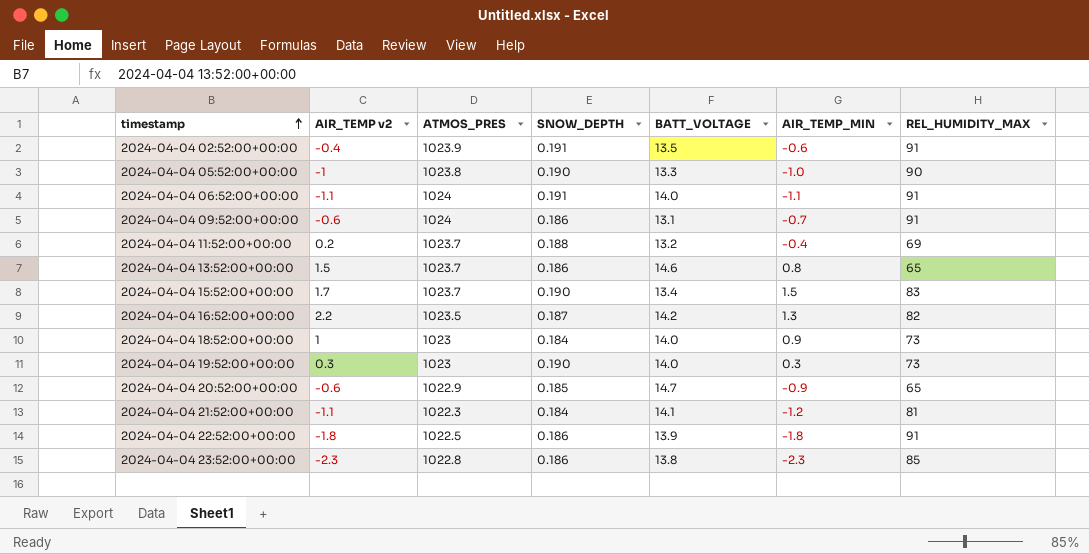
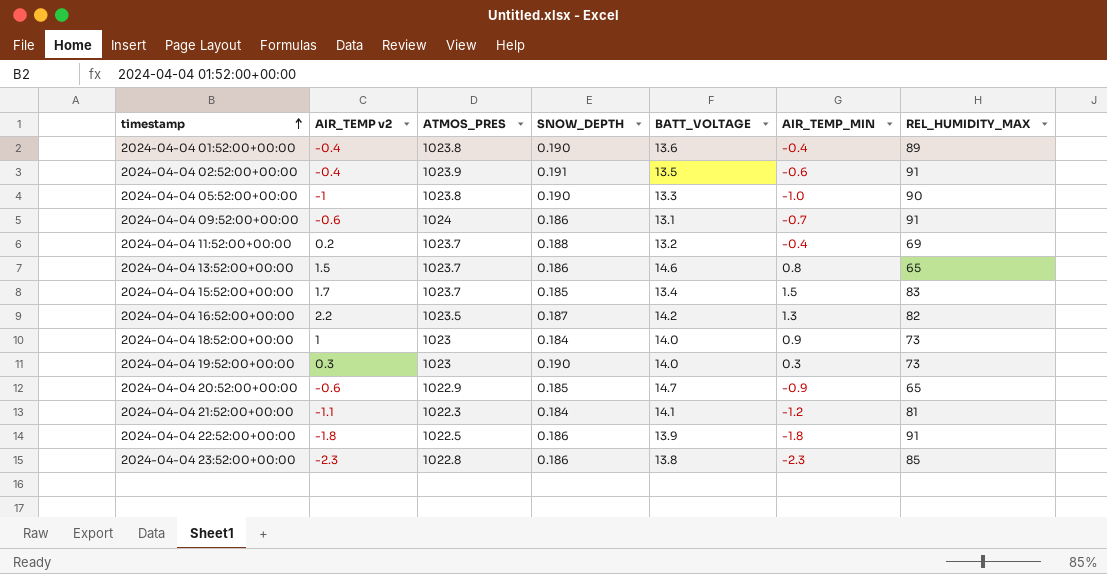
row 2024-04-04 06:52:00+00:00: -1.1 | 1024 | 0.191 | 14.0 | -1.1 | 91 -> none
row 2024-04-04 01:52:00+00:00: none -> -0.4 | 1023.8 | 0.190 | 13.6 | -0.4 | 89
2024-04-04 15:52:00+00:00 | SNOW_DEPTH: 0.190 -> 0.185

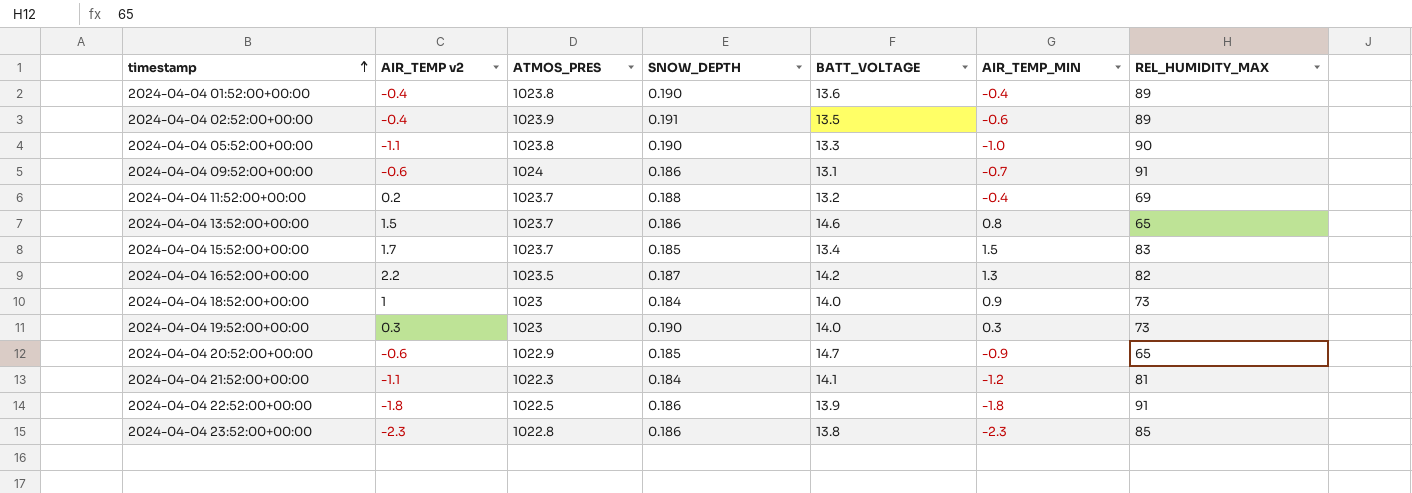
2024-04-04 02:52:00+00:00 | REL_HUMIDITY_MAX: 91 -> 89
2024-04-04 05:52:00+00:00 | AIR_TEMP v2: -1 -> -1.1

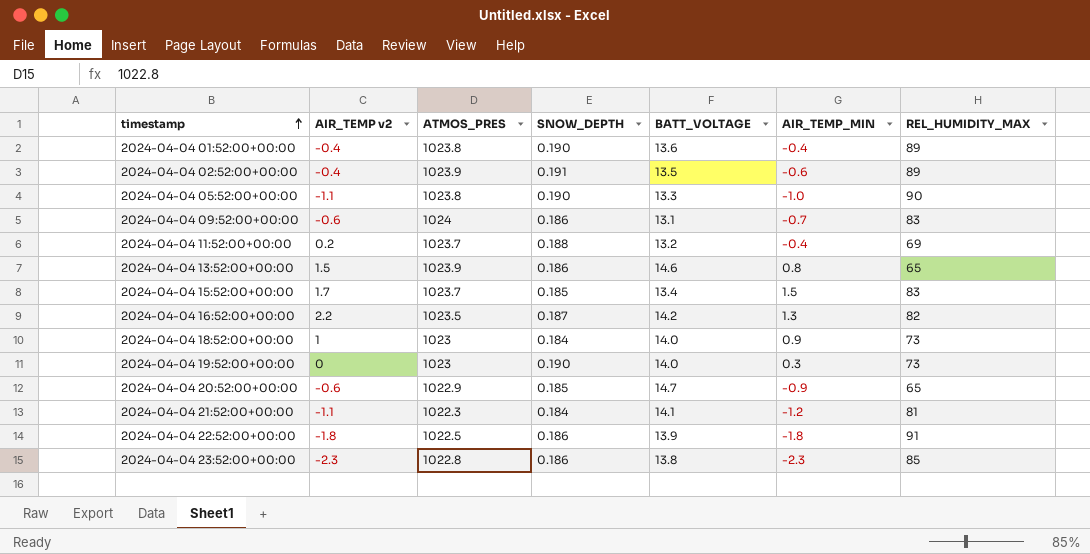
2024-04-04 09:52:00+00:00 | REL_HUMIDITY_MAX: 91 -> 83
2024-04-04 13:52:00+00:00 | ATMOS_PRES: 1023.7 -> 1023.9
2024-04-04 19:52:00+00:00 | AIR_TEMP v2: 0.3 -> 0

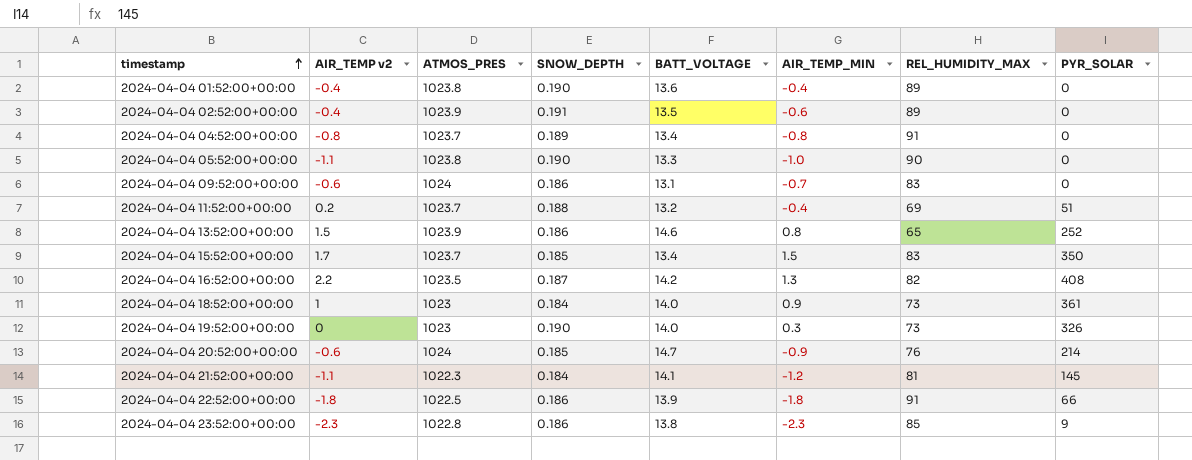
column PYR_SOLAR | position: none -> 8
row 2024-04-04 04:52:00+00:00: none -> -0.8 | 1023.7 | 0.189 | 13.4 | -0.8 | 91 | 0
2024-04-04 20:52:00+00:00 | ATMOS_PRES: 1022.9 -> 1024
2024-04-04 20:52:00+00:00 | REL_HUMIDITY_MAX: 65 -> 76

